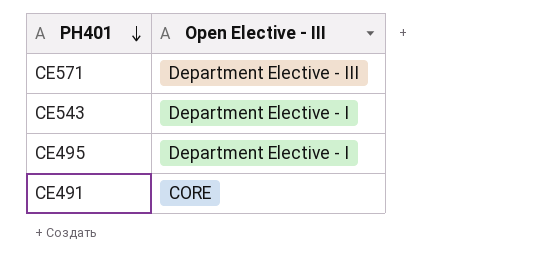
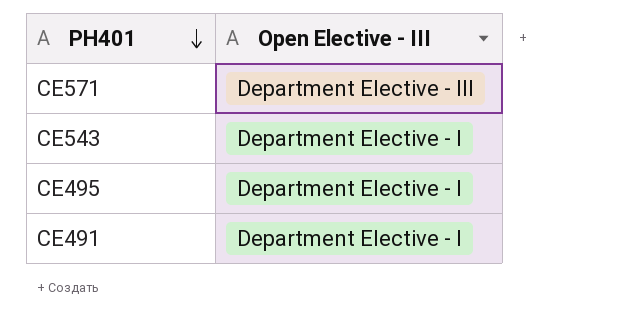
CE491 | Open Elective - III: CORE -> Department Elective - I

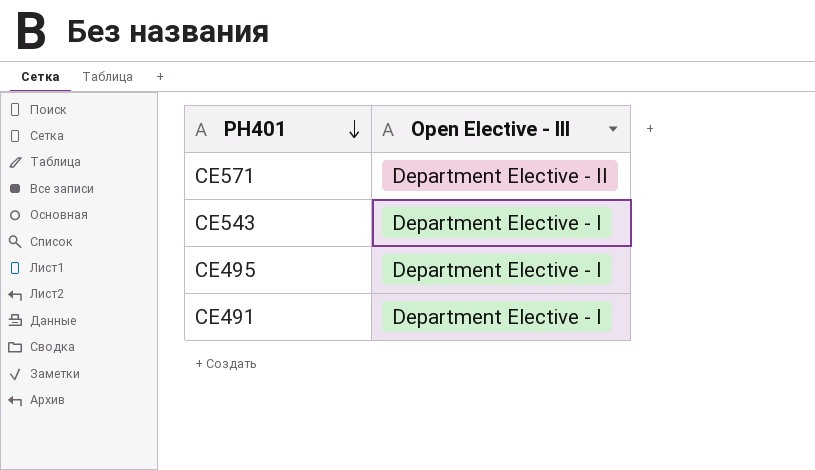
CE571 | Open Elective - III: Department Elective - III -> Department Elective - II

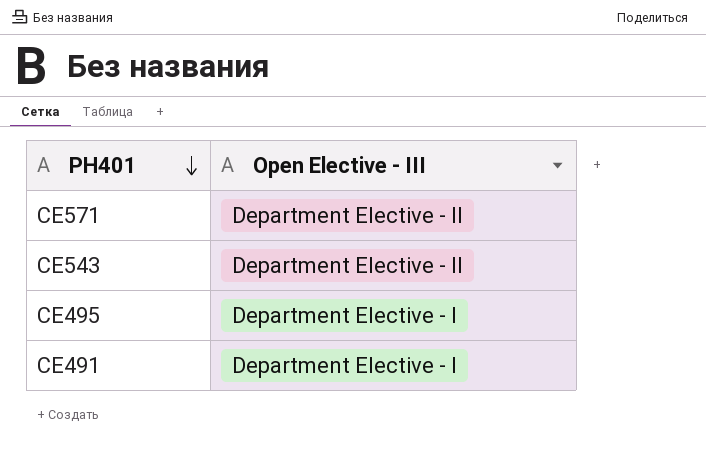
CE543 | Open Elective - III: Department Elective - I -> Department Elective - II

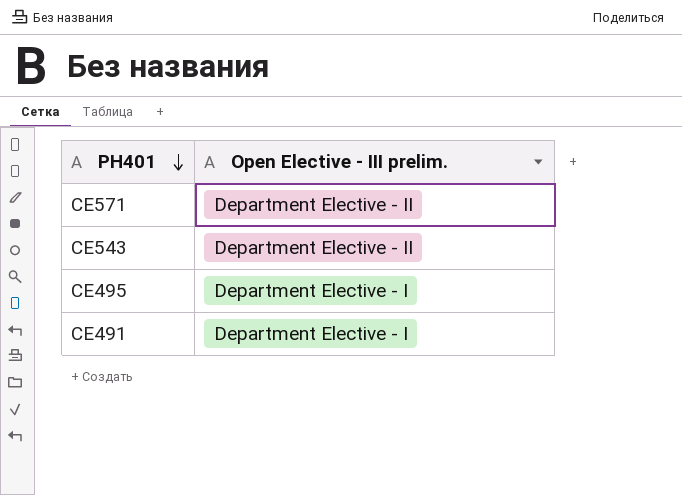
column name: Open Elective - III -> Open Elective - III prelim.

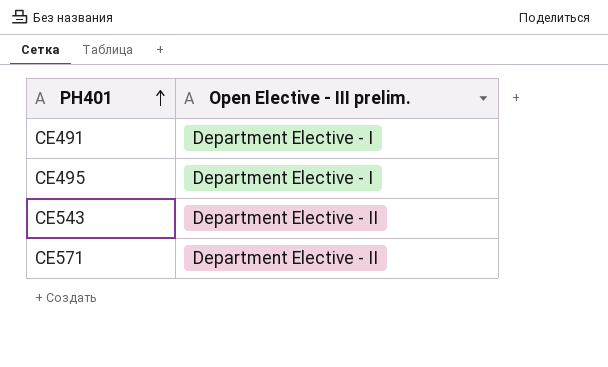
row order: PH401 descending -> PH401 ascending

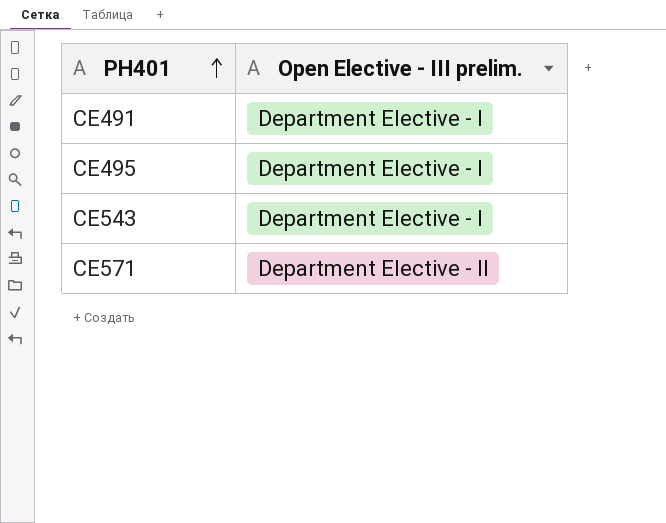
CE543 | Open Elective - III prelim.: Department Elective - II -> Department Elective - I

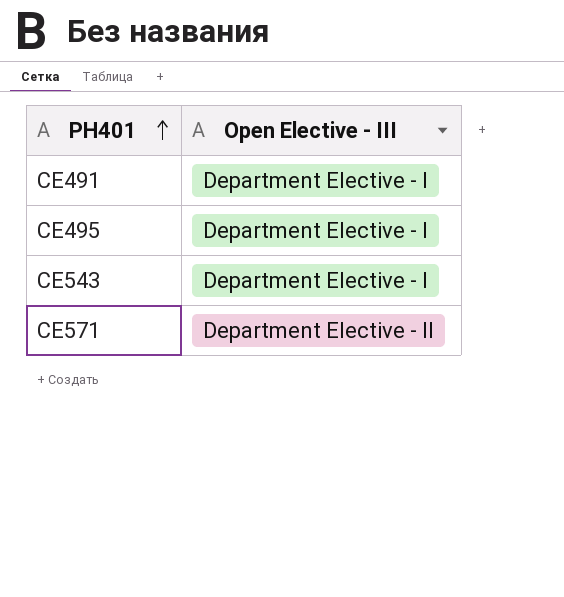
column name: Open Elective - III prelim. -> Open Elective - III

